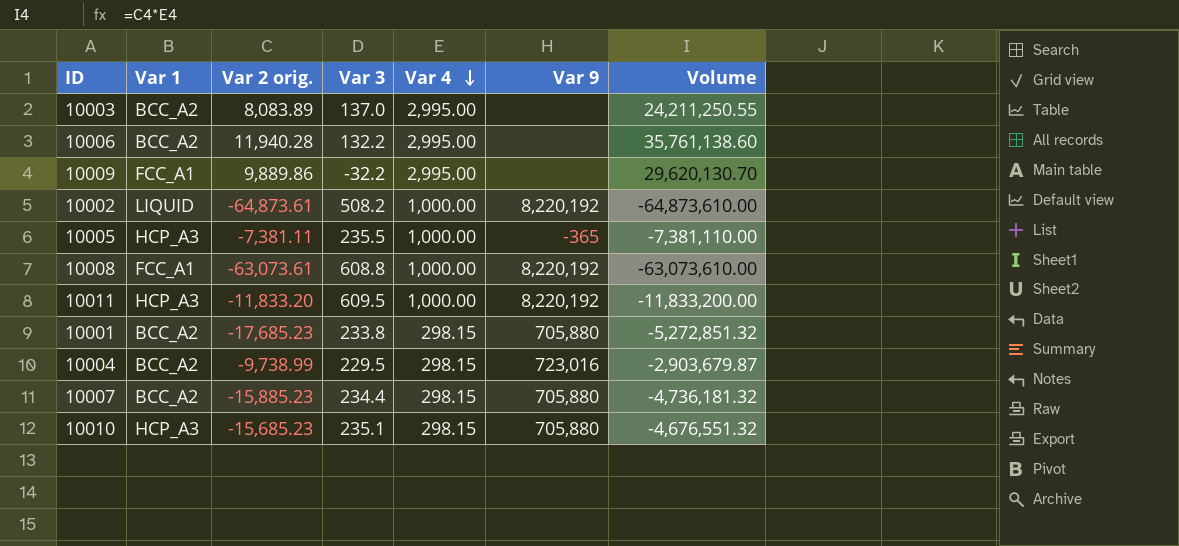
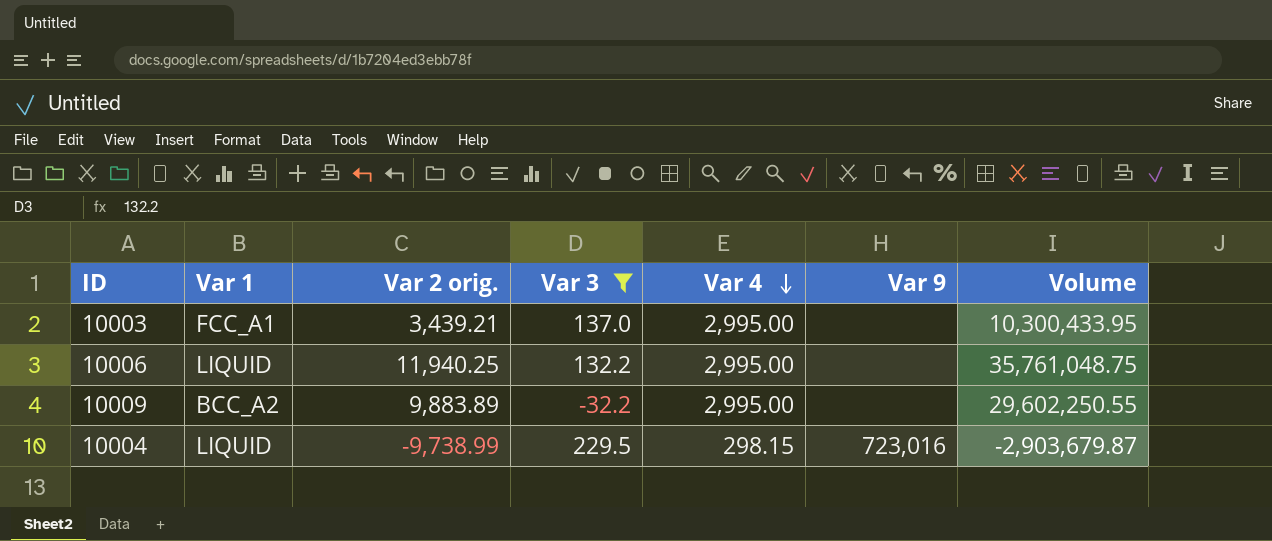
filter: none -> Var 3 <= 229.5
10003 | Var 1: BCC_A2 -> FCC_A1
10003 | Var 2 orig.: 8,083.89 -> 3,439.21
10003 | Volume: 24,211,250.55 -> 10,300,433.95
10006 | Var 1: BCC_A2 -> LIQUID
10006 | Var 2 orig.: 11,940.28 -> 11,940.25
10006 | Volume: 35,761,138.60 -> 35,761,048.75
10009 | Var 1: FCC_A1 -> BCC_A2
10009 | Var 2 orig.: 9,889.86 -> 9,883.89
10009 | Volume: 29,620,130.70 -> 29,602,250.55
10004 | Var 1: BCC_A2 -> LIQUID

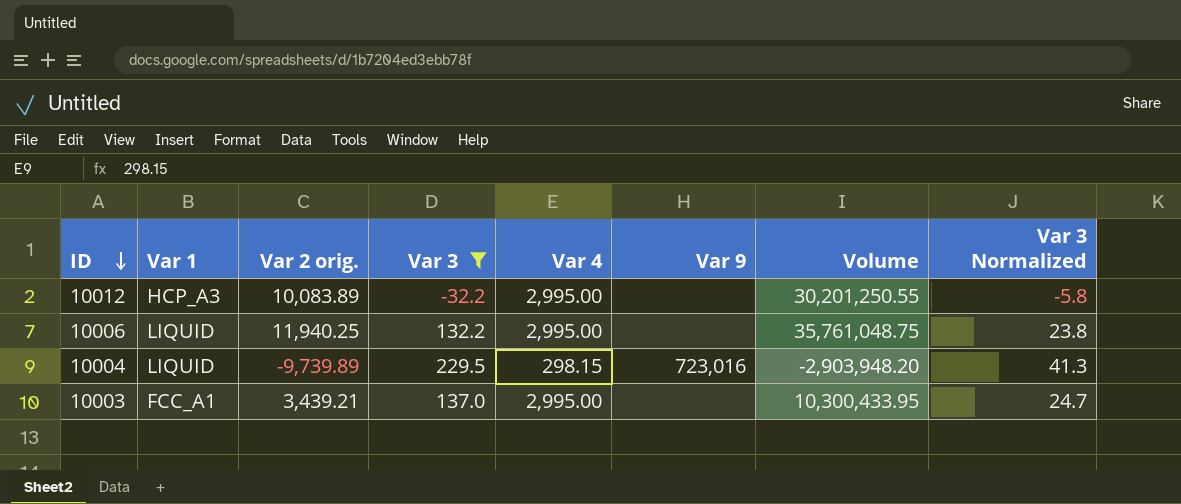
row order: Var 4 descending -> ID descending
column Var 3 Normalized | formula: none -> [Var 3] * 0.18
row 10009: BCC_A2 | 9,883.89 | -32.2 | 2,995.00 | none | 29,602,250.55 -> none
row 10012: none -> HCP_A3 | 10,083.89 | -32.2 | 2,995.00 | none | 30,201,250.55 | -5.8
10004 | Var 2 orig.: -9,738.99 -> -9,739.89
10004 | Volume: -2,903,679.87 -> -2,903,948.20

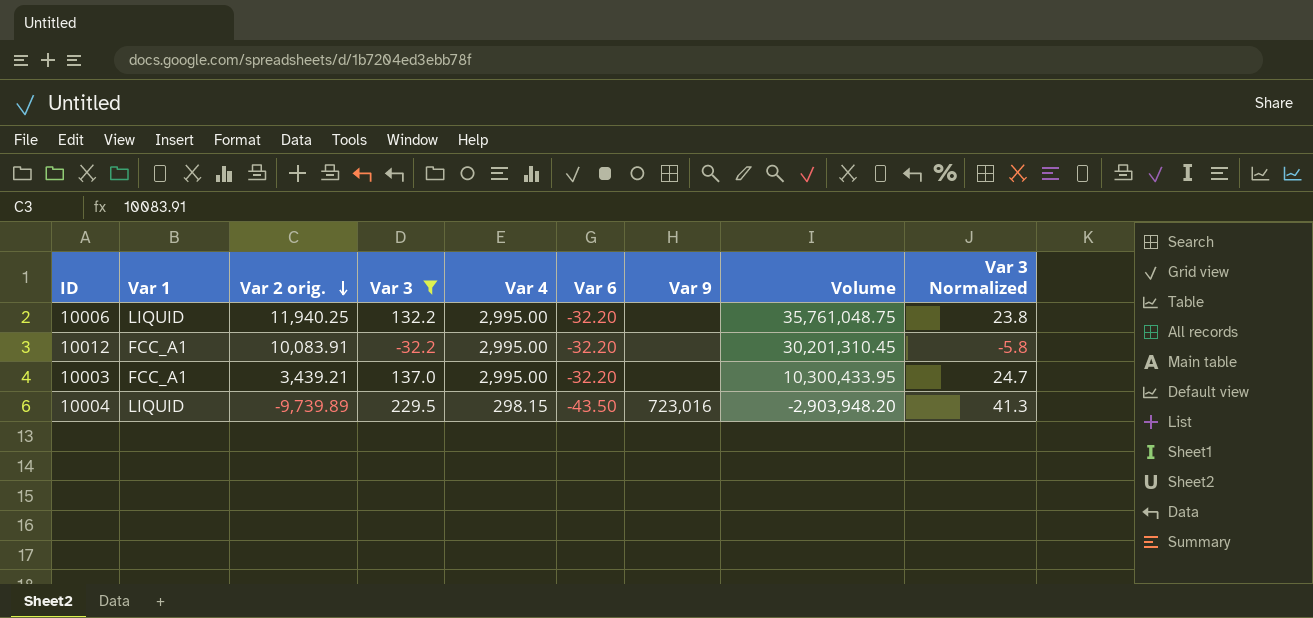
row order: ID descending -> Var 2 orig. descending
column Var 6 | position: none -> 6
10012 | Var 1: HCP_A3 -> FCC_A1
10012 | Var 2 orig.: 10,083.89 -> 10,083.91
10012 | Volume: 30,201,250.55 -> 30,201,310.45

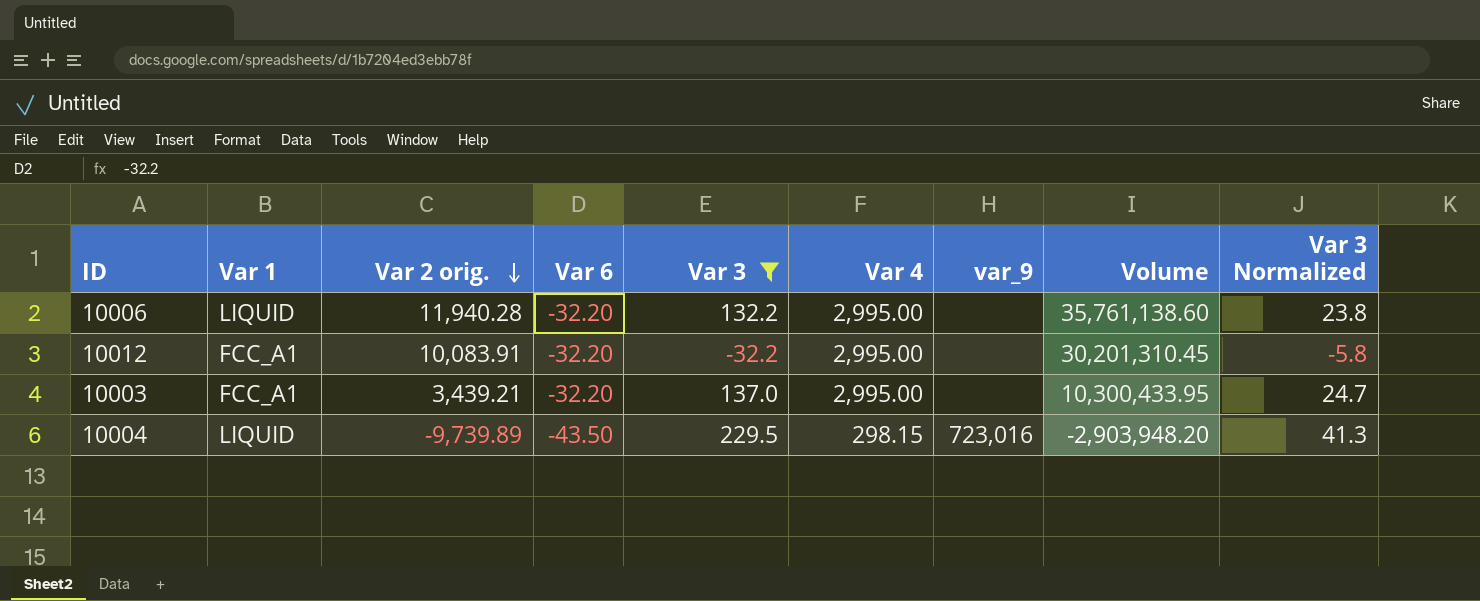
column Var 6 | position: 6 -> 4
column name: Var 9 -> var_9
10006 | Var 2 orig.: 11,940.25 -> 11,940.28
10006 | Volume: 35,761,048.75 -> 35,761,138.60

